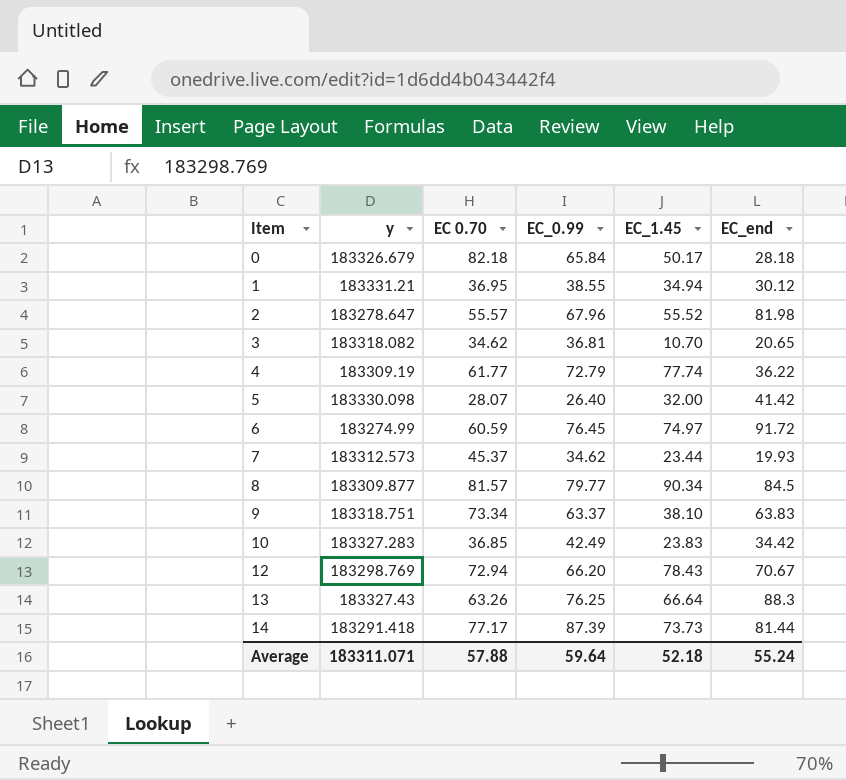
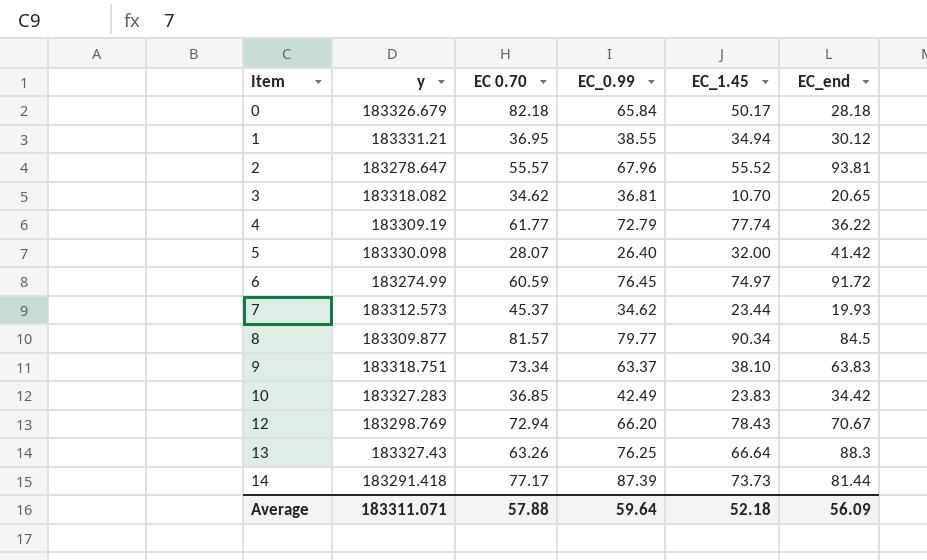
2 | EC_end: 81.98 -> 93.81
Average | EC_end: 55.24 -> 56.09

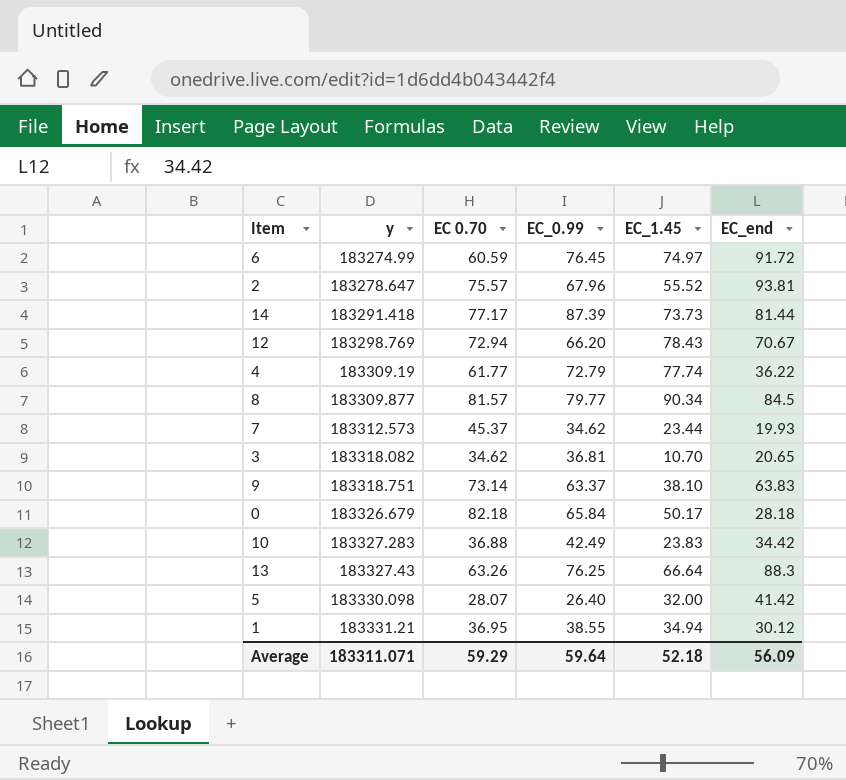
row order: Item ascending -> y ascending
2 | EC 0.70: 55.57 -> 75.57
9 | EC 0.70: 73.34 -> 73.14
10 | EC 0.70: 36.85 -> 36.88
Average | EC 0.70: 57.88 -> 59.29

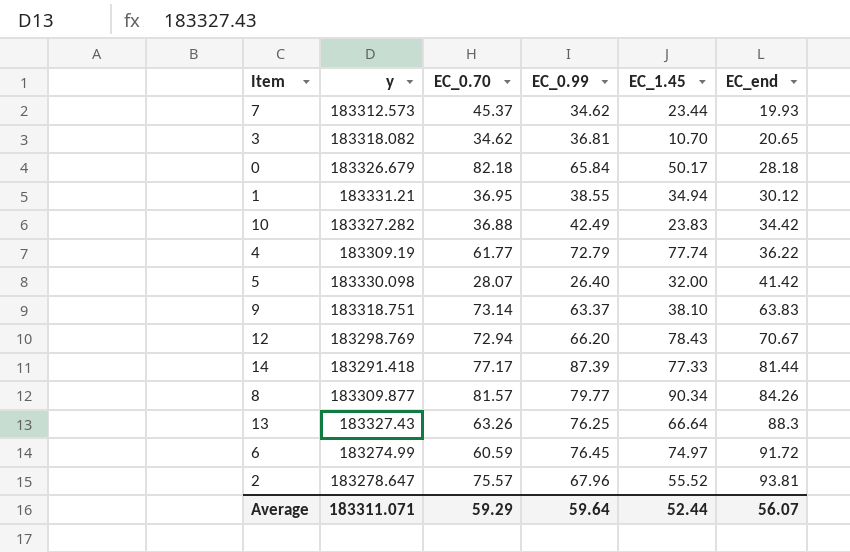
row order: y ascending -> EC_end ascending
column name: EC 0.70 -> EC_0.70
10 | y: 183327.283 -> 183327.282
14 | EC_1.45: 73.73 -> 77.33
8 | EC_end: 84.5 -> 84.26
Average | EC_1.45: 52.18 -> 52.44
Average | EC_end: 56.09 -> 56.07

